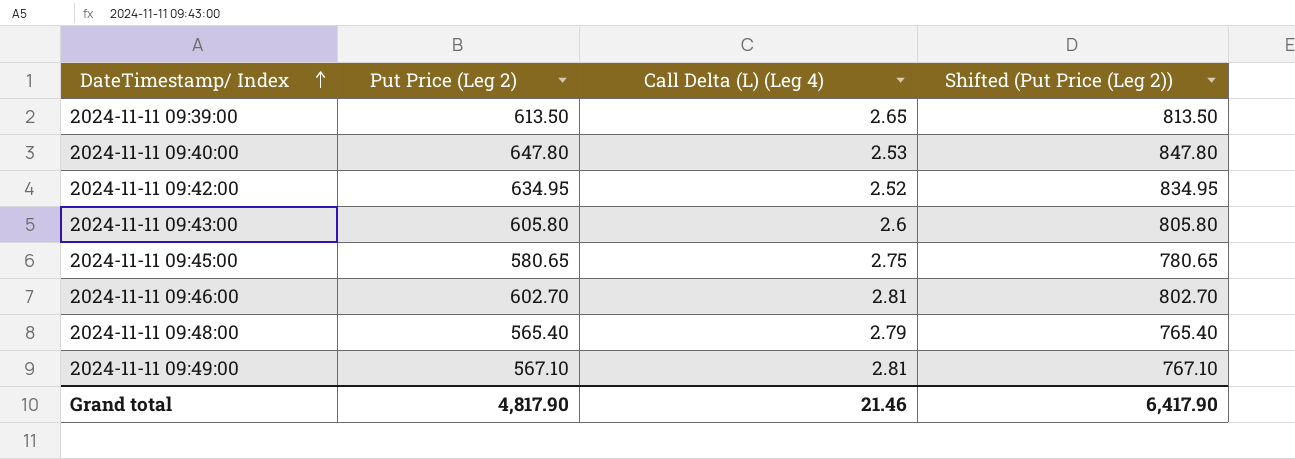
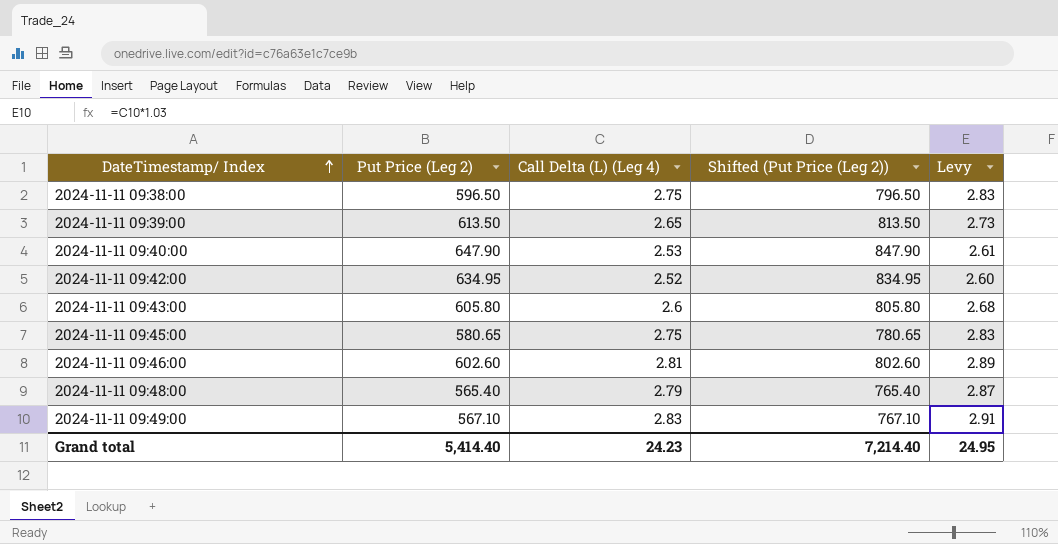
column Levy | formula: none -> [Call Delta (L) (Leg 4)] * 1.03
row 2024-11-11 09:38:00: none -> 596.50 | 2.75 | 796.50 | 2.83
2024-11-11 09:40:00 | Put Price (Leg 2): 647.80 -> 647.90
2024-11-11 09:40:00 | Shifted (Put Price (Leg 2)): 847.80 -> 847.90
2024-11-11 09:46:00 | Put Price (Leg 2): 602.70 -> 602.60
2024-11-11 09:46:00 | Shifted (Put Price (Leg 2)): 802.70 -> 802.60
2024-11-11 09:49:00 | Call Delta (L) (Leg 4): 2.81 -> 2.83
Grand total | Put Price (Leg 2): 4,817.90 -> 5,414.40
Grand total | Call Delta (L) (Leg 4): 21.46 -> 24.23
Grand total | Shifted (Put Price (Leg 2)): 6,417.90 -> 7,214.40

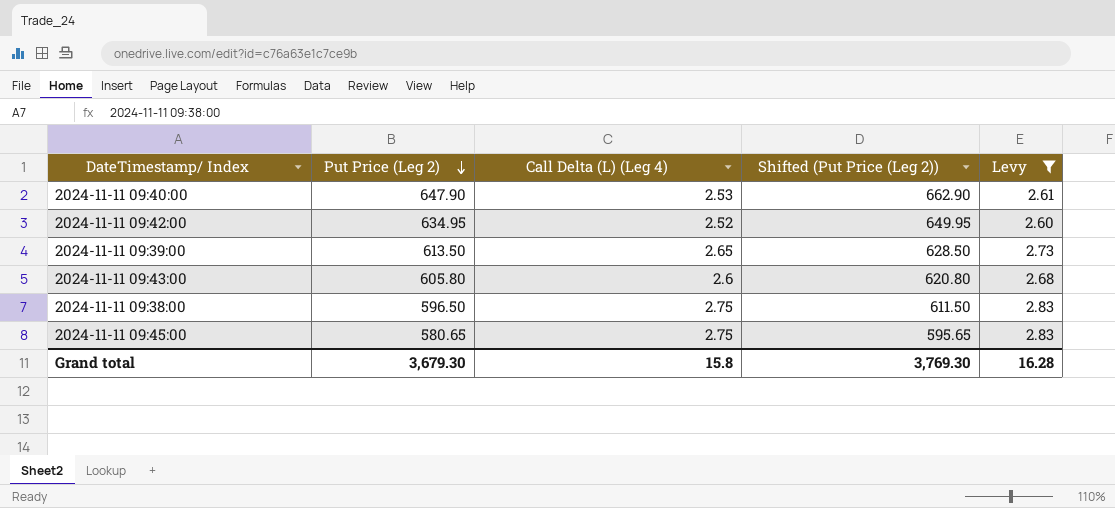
filter: none -> Levy <= 2.83
row order: DateTimestamp/ Index ascending -> Put Price (Leg 2) descending
column Shifted (Put Price (Leg 2)) | formula: [Put Price (Leg 2)] + 200 -> [Put Price (Leg 2)] + 15
Grand total | Put Price (Leg 2): 5,414.40 -> 3,679.30
Grand total | Call Delta (L) (Leg 4): 24.23 -> 15.8
Grand total | Shifted (Put Price (Leg 2)): 7,214.40 -> 3,769.30
Grand total | Levy: 24.95 -> 16.28

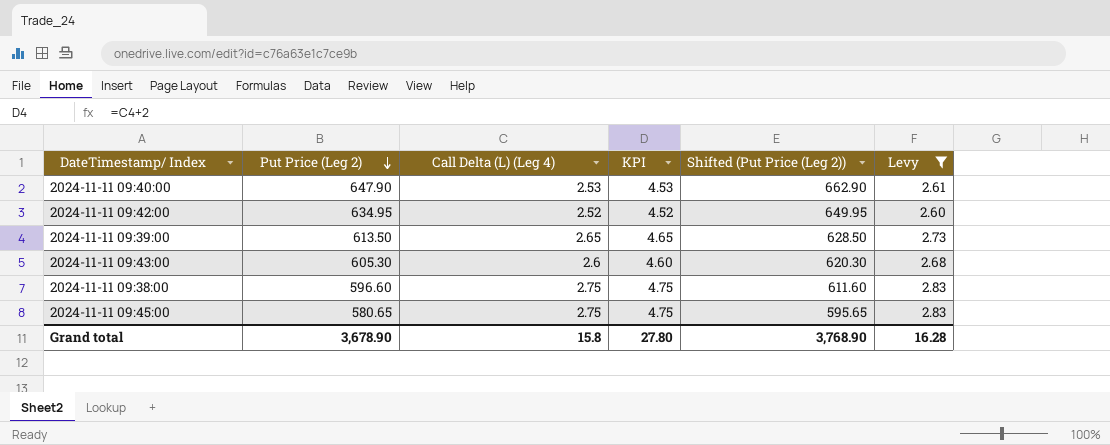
column KPI | formula: none -> [Call Delta (L) (Leg 4)] + 2
2024-11-11 09:43:00 | Put Price (Leg 2): 605.80 -> 605.30
2024-11-11 09:43:00 | Shifted (Put Price (Leg 2)): 620.80 -> 620.30
2024-11-11 09:38:00 | Put Price (Leg 2): 596.50 -> 596.60
2024-11-11 09:38:00 | Shifted (Put Price (Leg 2)): 611.50 -> 611.60
Grand total | Put Price (Leg 2): 3,679.30 -> 3,678.90
Grand total | Shifted (Put Price (Leg 2)): 3,769.30 -> 3,768.90

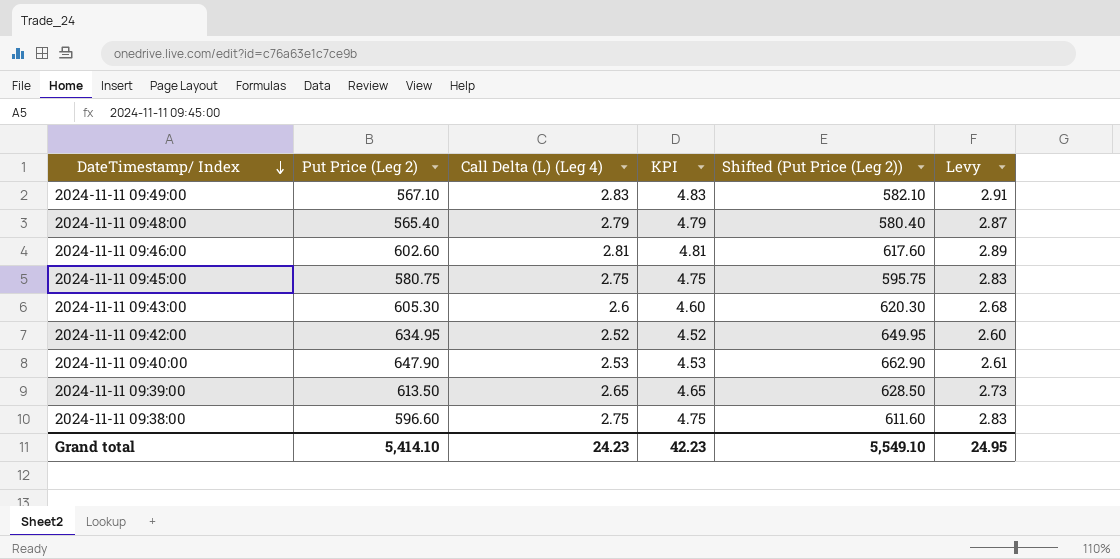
filter: Levy <= 2.83 -> none
row order: Put Price (Leg 2) descending -> DateTimestamp/ Index descending
2024-11-11 09:45:00 | Put Price (Leg 2): 580.65 -> 580.75
2024-11-11 09:45:00 | Shifted (Put Price (Leg 2)): 595.65 -> 595.75
Grand total | Put Price (Leg 2): 3,678.90 -> 5,414.10
Grand total | Call Delta (L) (Leg 4): 15.8 -> 24.23
Grand total | KPI: 27.80 -> 42.23
Grand total | Shifted (Put Price (Leg 2)): 3,768.90 -> 5,549.10
Grand total | Levy: 16.28 -> 24.95

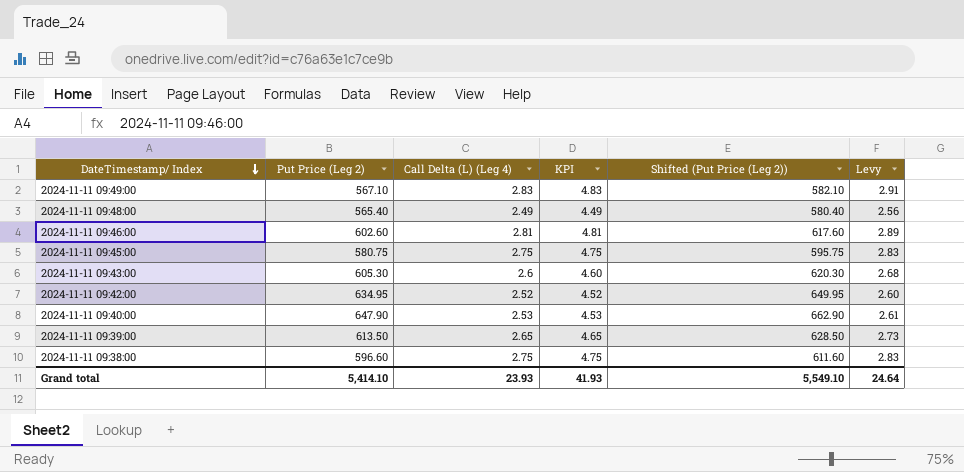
2024-11-11 09:48:00 | Call Delta (L) (Leg 4): 2.79 -> 2.49
2024-11-11 09:48:00 | KPI: 4.79 -> 4.49
2024-11-11 09:48:00 | Levy: 2.87 -> 2.56
Grand total | Call Delta (L) (Leg 4): 24.23 -> 23.93
Grand total | KPI: 42.23 -> 41.93
Grand total | Levy: 24.95 -> 24.64

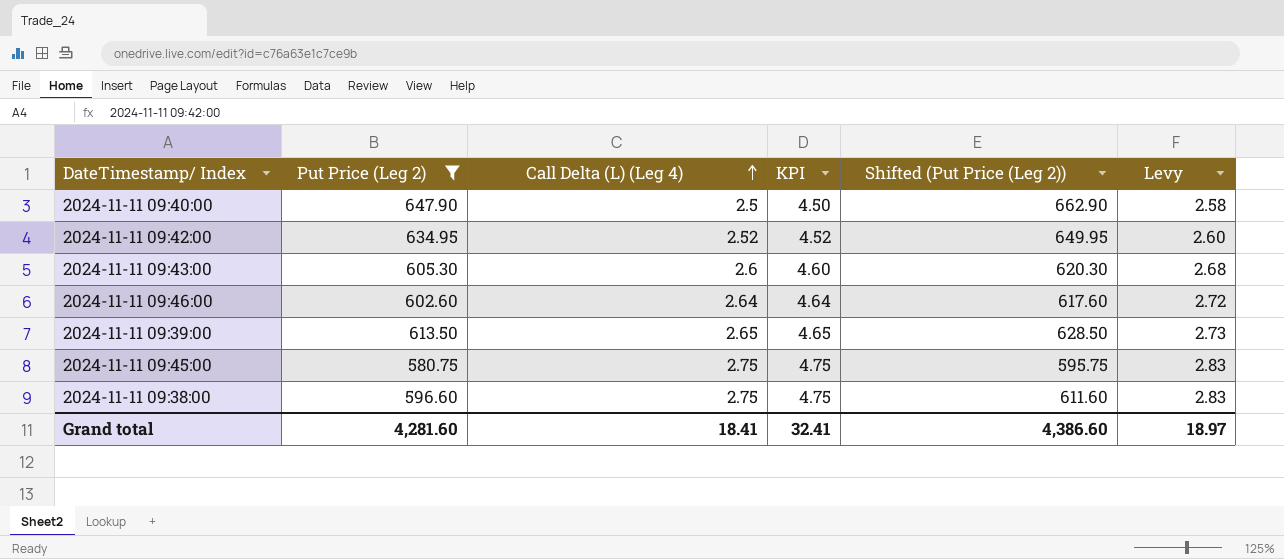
filter: none -> Put Price (Leg 2) >= 580.75
row order: DateTimestamp/ Index descending -> Call Delta (L) (Leg 4) ascending
2024-11-11 09:40:00 | Call Delta (L) (Leg 4): 2.53 -> 2.5
2024-11-11 09:40:00 | KPI: 4.53 -> 4.50
2024-11-11 09:40:00 | Levy: 2.61 -> 2.58
2024-11-11 09:46:00 | Call Delta (L) (Leg 4): 2.81 -> 2.64
2024-11-11 09:46:00 | KPI: 4.81 -> 4.64
2024-11-11 09:46:00 | Levy: 2.89 -> 2.72
Grand total | Put Price (Leg 2): 5,414.10 -> 4,281.60
Grand total | Call Delta (L) (Leg 4): 23.93 -> 18.41
Grand total | KPI: 41.93 -> 32.41
Grand total | Shifted (Put Price (Leg 2)): 5,549.10 -> 4,386.60
Grand total | Levy: 24.64 -> 18.97

